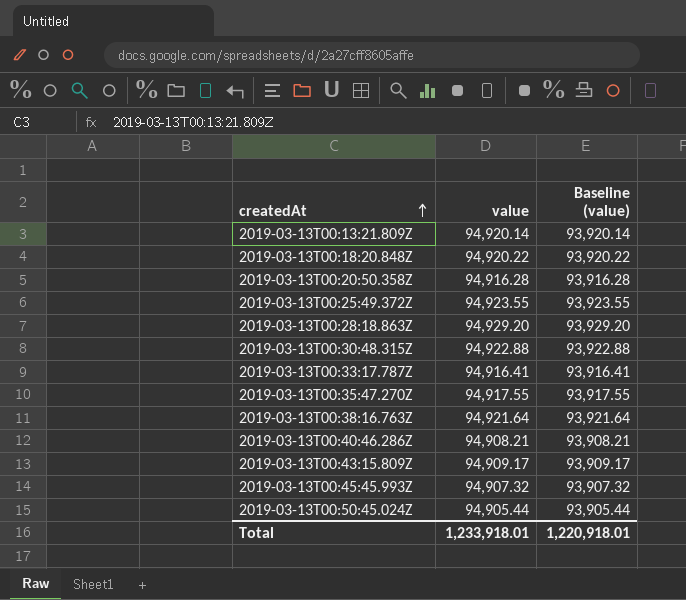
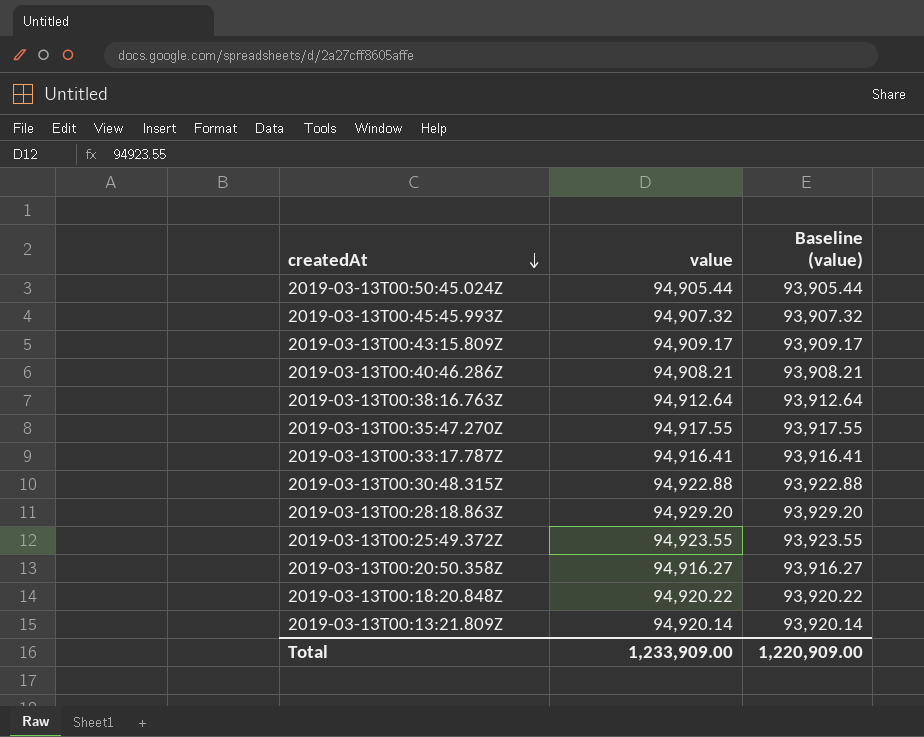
row order: createdAt ascending -> createdAt descending
2019-03-13T00:38:16.763Z | value: 94,921.64 -> 94,912.64
2019-03-13T00:38:16.763Z | Baseline (value): 93,921.64 -> 93,912.64
2019-03-13T00:20:50.358Z | value: 94,916.28 -> 94,916.27
2019-03-13T00:20:50.358Z | Baseline (value): 93,916.28 -> 93,916.27
Total | value: 1,233,918.01 -> 1,233,909.00
Total | Baseline (value): 1,220,918.01 -> 1,220,909.00

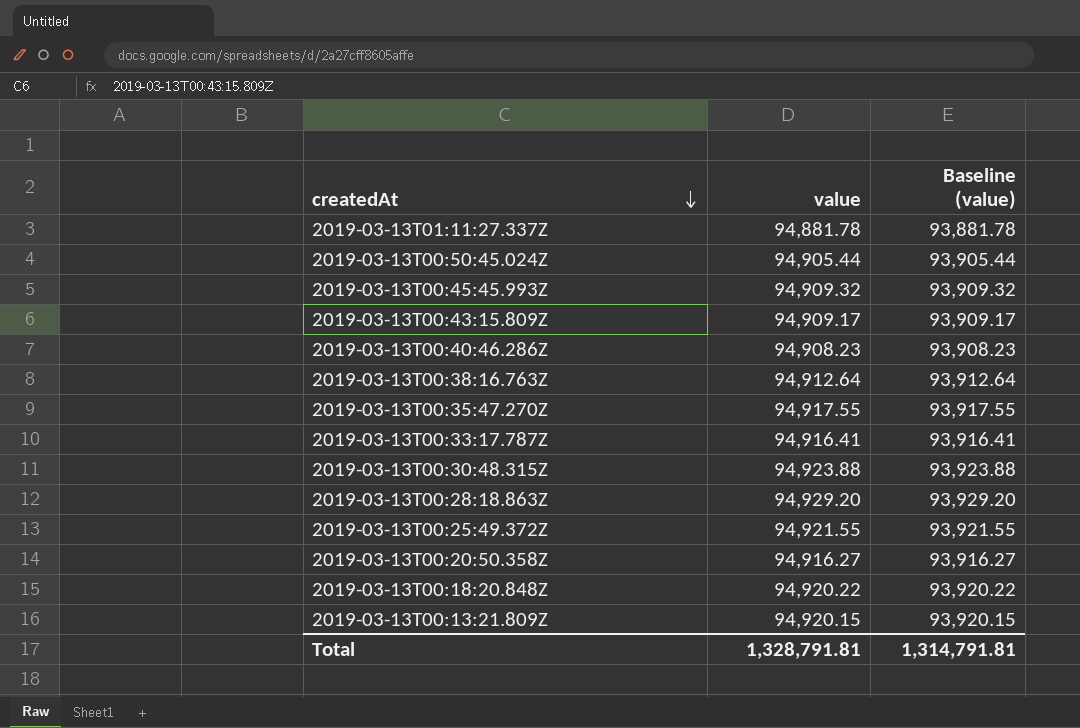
row 2019-03-13T01:11:27.337Z: none -> 94,881.78 | 93,881.78
2019-03-13T00:45:45.993Z | value: 94,907.32 -> 94,909.32
2019-03-13T00:45:45.993Z | Baseline (value): 93,907.32 -> 93,909.32
2019-03-13T00:40:46.286Z | value: 94,908.21 -> 94,908.23
2019-03-13T00:40:46.286Z | Baseline (value): 93,908.21 -> 93,908.23
2019-03-13T00:30:48.315Z | value: 94,922.88 -> 94,923.88
2019-03-13T00:30:48.315Z | Baseline (value): 93,922.88 -> 93,923.88
2019-03-13T00:25:49.372Z | value: 94,923.55 -> 94,921.55
2019-03-13T00:25:49.372Z | Baseline (value): 93,923.55 -> 93,921.55
2019-03-13T00:13:21.809Z | value: 94,920.14 -> 94,920.15
2019-03-13T00:13:21.809Z | Baseline (value): 93,920.14 -> 93,920.15
Total | value: 1,233,909.00 -> 1,328,791.81
Total | Baseline (value): 1,220,909.00 -> 1,314,791.81

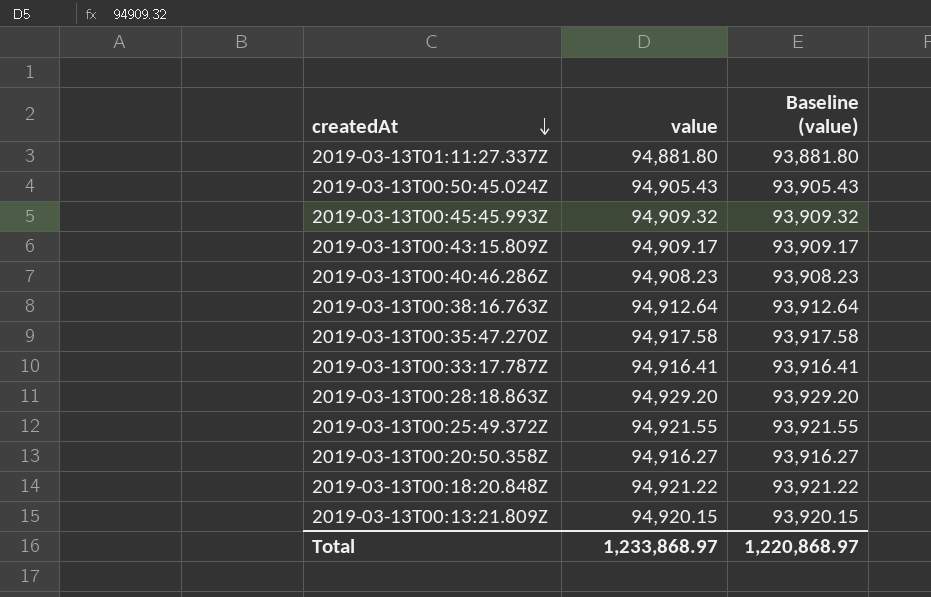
row 2019-03-13T00:30:48.315Z: 94,923.88 | 93,923.88 -> none
2019-03-13T01:11:27.337Z | value: 94,881.78 -> 94,881.80
2019-03-13T01:11:27.337Z | Baseline (value): 93,881.78 -> 93,881.80
2019-03-13T00:50:45.024Z | value: 94,905.44 -> 94,905.43
2019-03-13T00:50:45.024Z | Baseline (value): 93,905.44 -> 93,905.43
2019-03-13T00:35:47.270Z | value: 94,917.55 -> 94,917.58
2019-03-13T00:35:47.270Z | Baseline (value): 93,917.55 -> 93,917.58
2019-03-13T00:18:20.848Z | value: 94,920.22 -> 94,921.22
2019-03-13T00:18:20.848Z | Baseline (value): 93,920.22 -> 93,921.22
Total | value: 1,328,791.81 -> 1,233,868.97
Total | Baseline (value): 1,314,791.81 -> 1,220,868.97

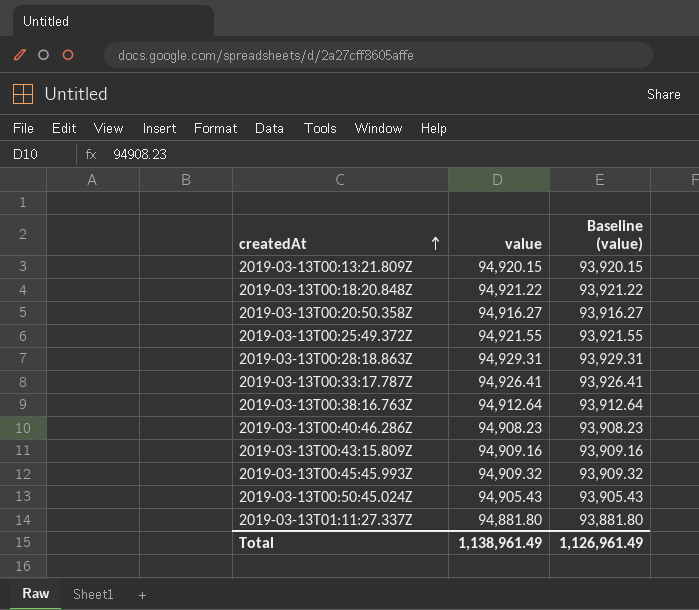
row order: createdAt descending -> createdAt ascending
row 2019-03-13T00:35:47.270Z: 94,917.58 | 93,917.58 -> none
2019-03-13T00:28:18.863Z | value: 94,929.20 -> 94,929.31
2019-03-13T00:28:18.863Z | Baseline (value): 93,929.20 -> 93,929.31
2019-03-13T00:33:17.787Z | value: 94,916.41 -> 94,926.41
2019-03-13T00:33:17.787Z | Baseline (value): 93,916.41 -> 93,926.41
2019-03-13T00:43:15.809Z | value: 94,909.17 -> 94,909.16
2019-03-13T00:43:15.809Z | Baseline (value): 93,909.17 -> 93,909.16
Total | value: 1,233,868.97 -> 1,138,961.49
Total | Baseline (value): 1,220,868.97 -> 1,126,961.49

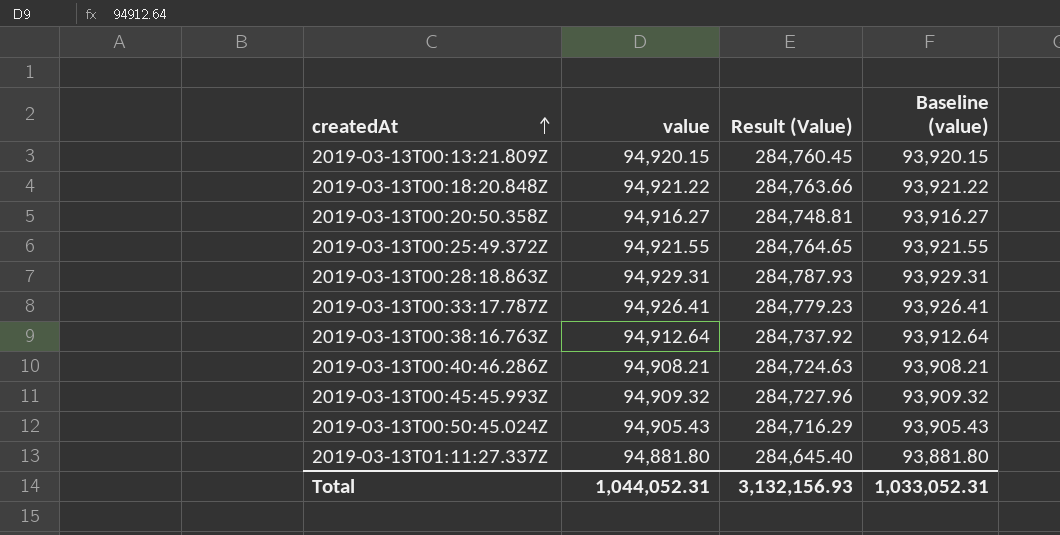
column Result (Value) | formula: none -> [value] * 3
row 2019-03-13T00:43:15.809Z: 94,909.16 | 93,909.16 -> none
2019-03-13T00:40:46.286Z | value: 94,908.23 -> 94,908.21
2019-03-13T00:40:46.286Z | Baseline (value): 93,908.23 -> 93,908.21
Total | value: 1,138,961.49 -> 1,044,052.31
Total | Baseline (value): 1,126,961.49 -> 1,033,052.31

